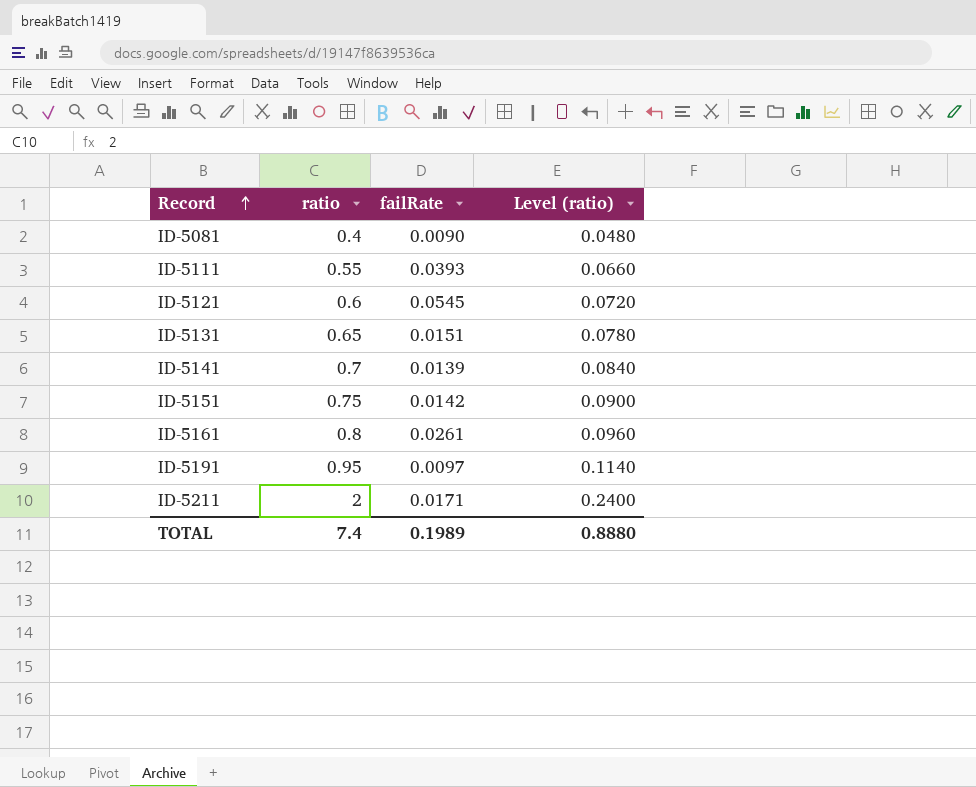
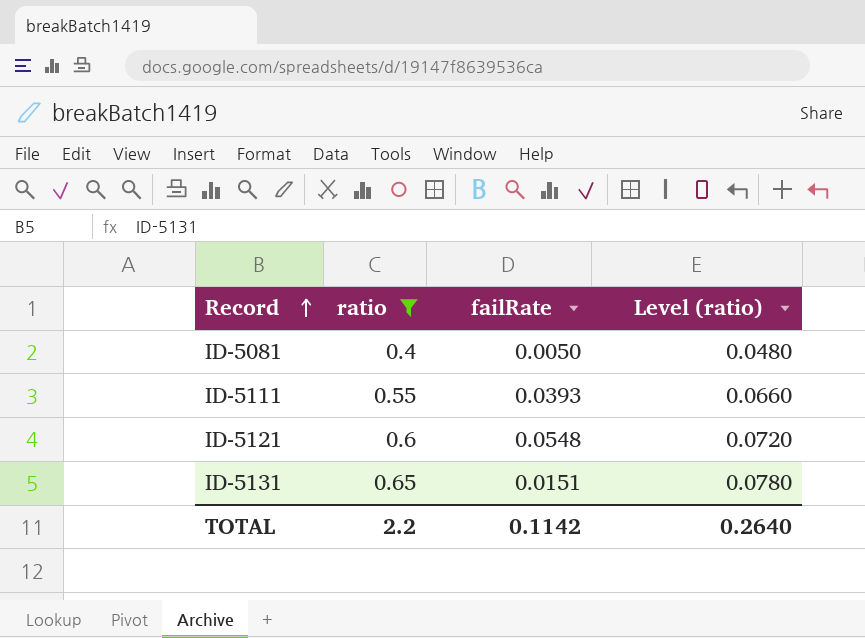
filter: none -> ratio <= 0.65
ID-5081 | failRate: 0.0090 -> 0.0050
ID-5121 | failRate: 0.0545 -> 0.0548
TOTAL | ratio: 7.4 -> 2.2
TOTAL | failRate: 0.1989 -> 0.1142
TOTAL | Level (ratio): 0.8880 -> 0.2640

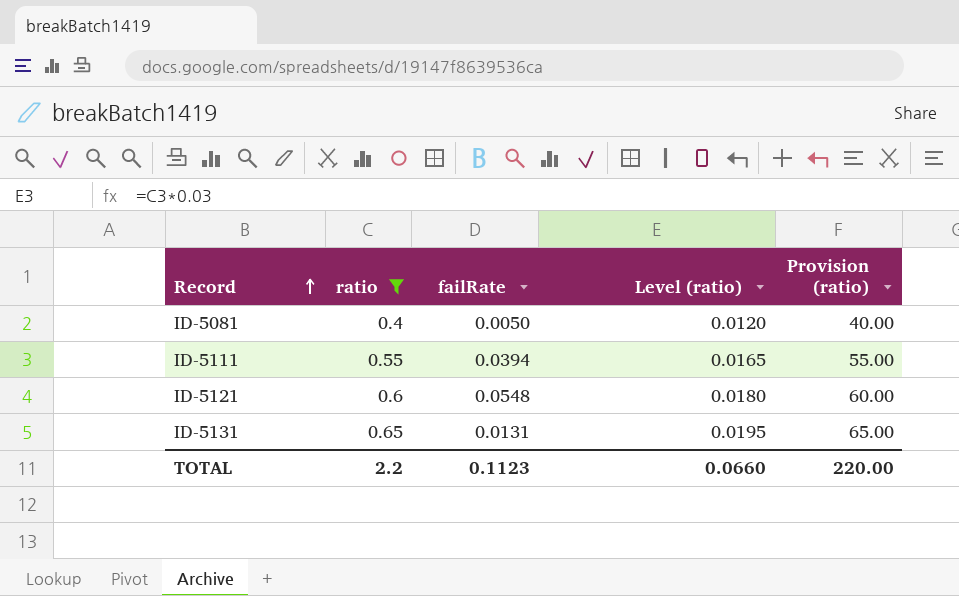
column Level (ratio) | formula: [ratio] * 0.12 -> [ratio] * 0.03
column Provision (ratio) | formula: none -> [ratio] * 100
ID-5111 | failRate: 0.0393 -> 0.0394
ID-5131 | failRate: 0.0151 -> 0.0131
TOTAL | failRate: 0.1142 -> 0.1123
TOTAL | Level (ratio): 0.2640 -> 0.0660

